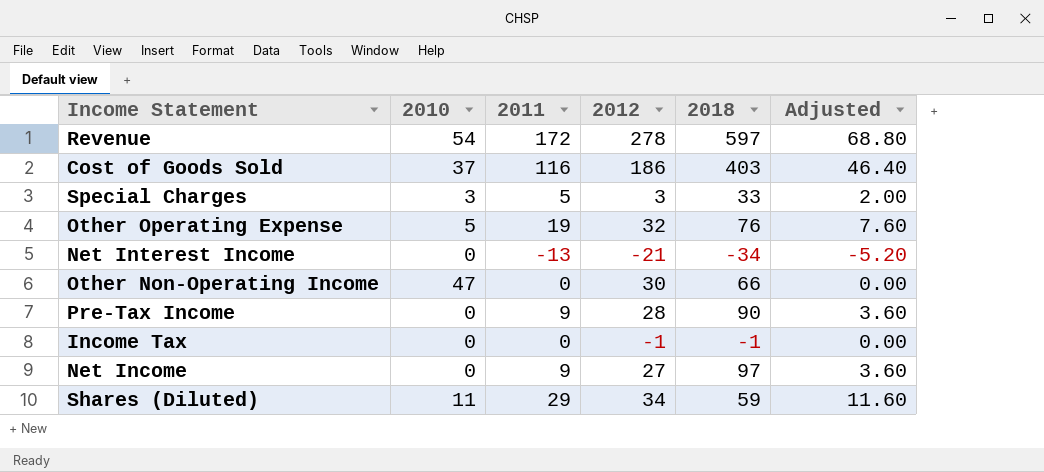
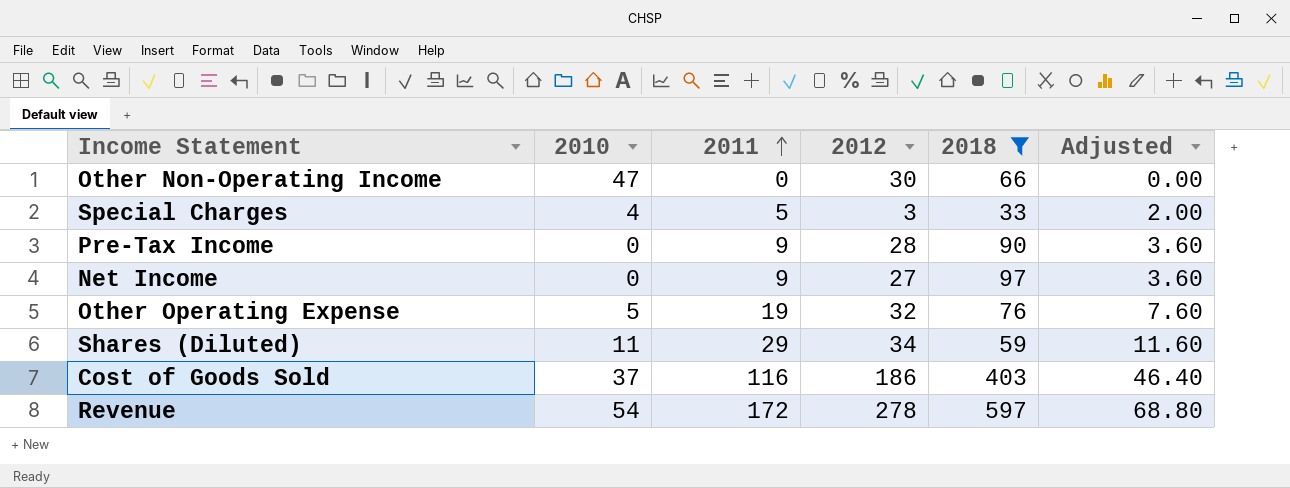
filter: none -> 2018 >= 33
row order: none -> 2011 ascending
Special Charges | 2010: 3 -> 4

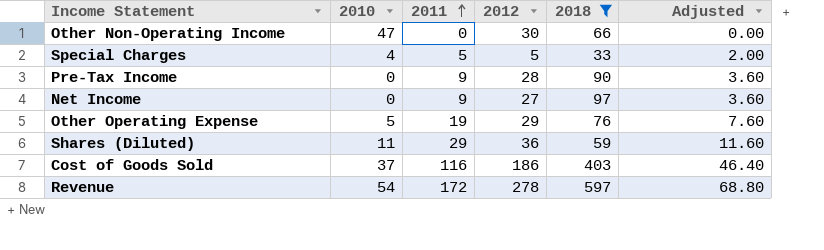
Special Charges | 2012: 3 -> 5
Other Operating Expense | 2012: 32 -> 29
Shares (Diluted) | 2012: 34 -> 36

